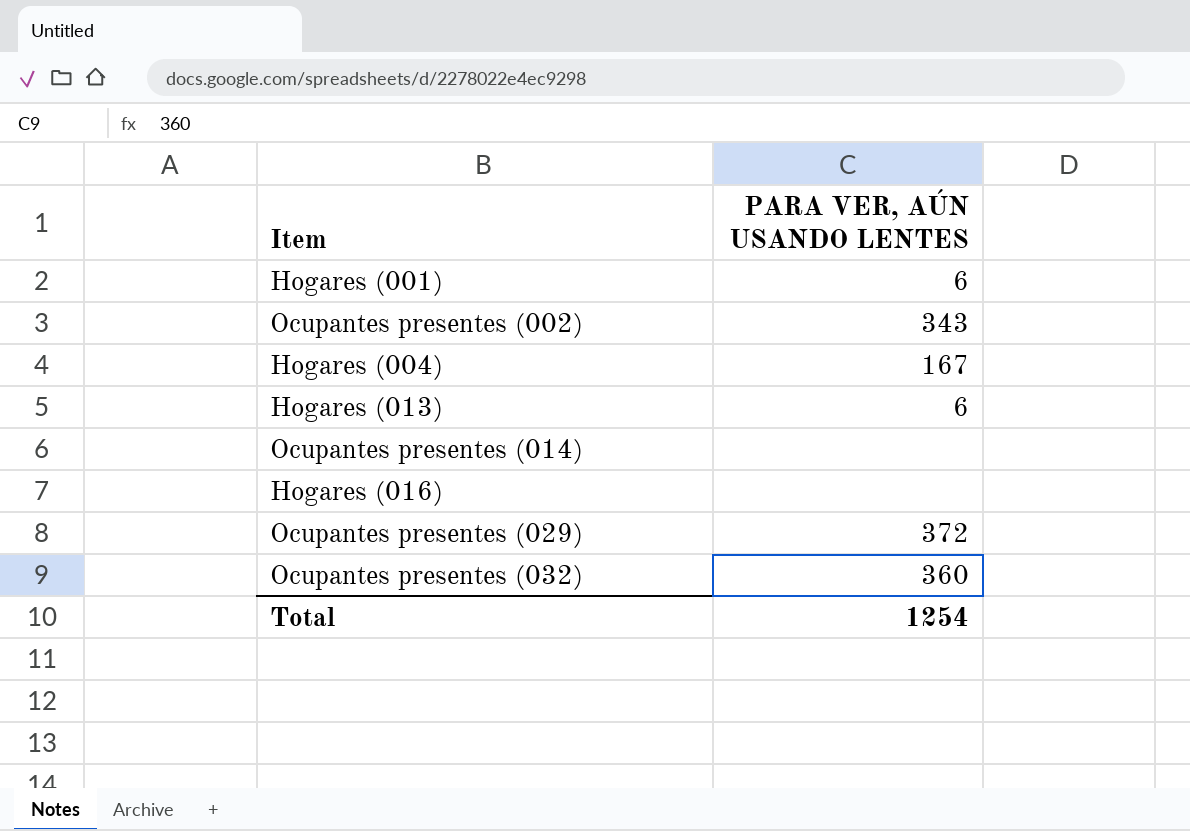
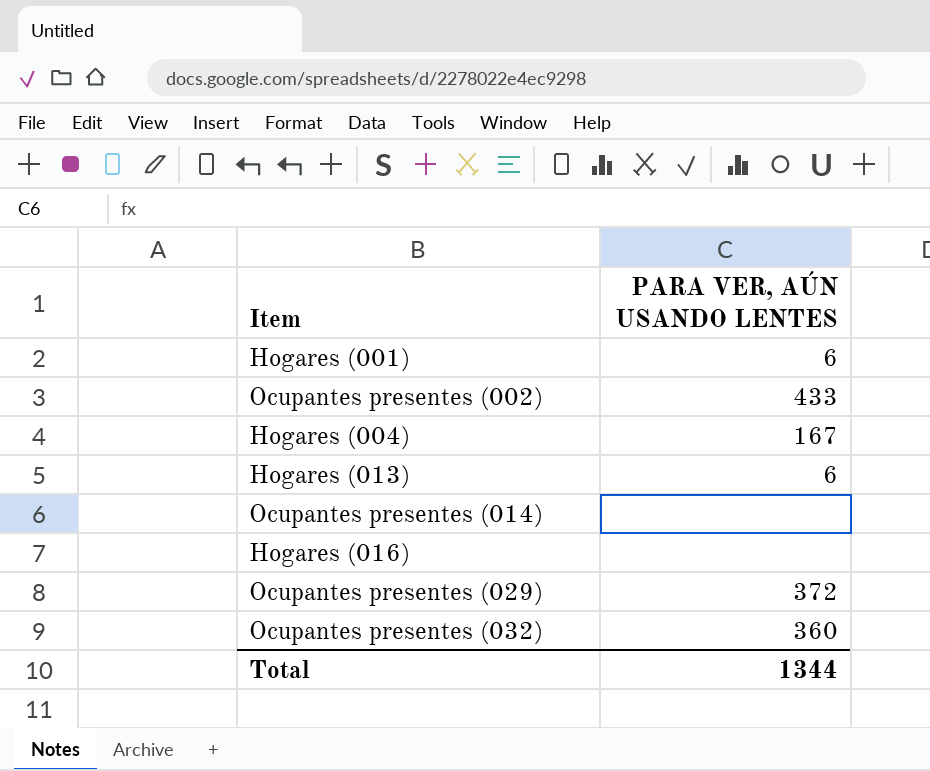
Ocupantes presentes (002) | PARA VER, AÚN USANDO LENTES: 343 -> 433
Total | PARA VER, AÚN USANDO LENTES: 1254 -> 1344

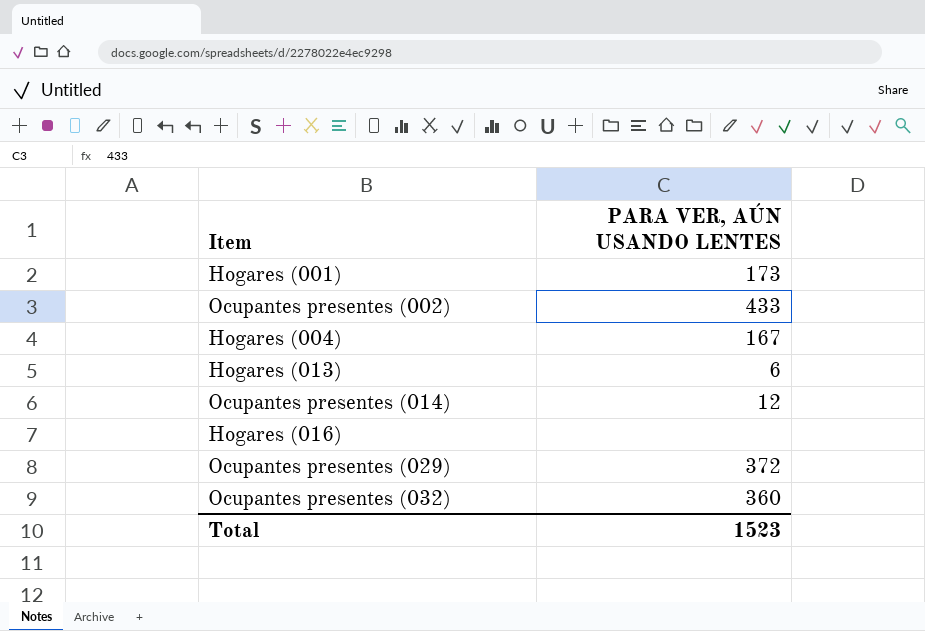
Hogares (001) | PARA VER, AÚN USANDO LENTES: 6 -> 173
Ocupantes presentes (014) | PARA VER, AÚN USANDO LENTES: none -> 12
Total | PARA VER, AÚN USANDO LENTES: 1344 -> 1523

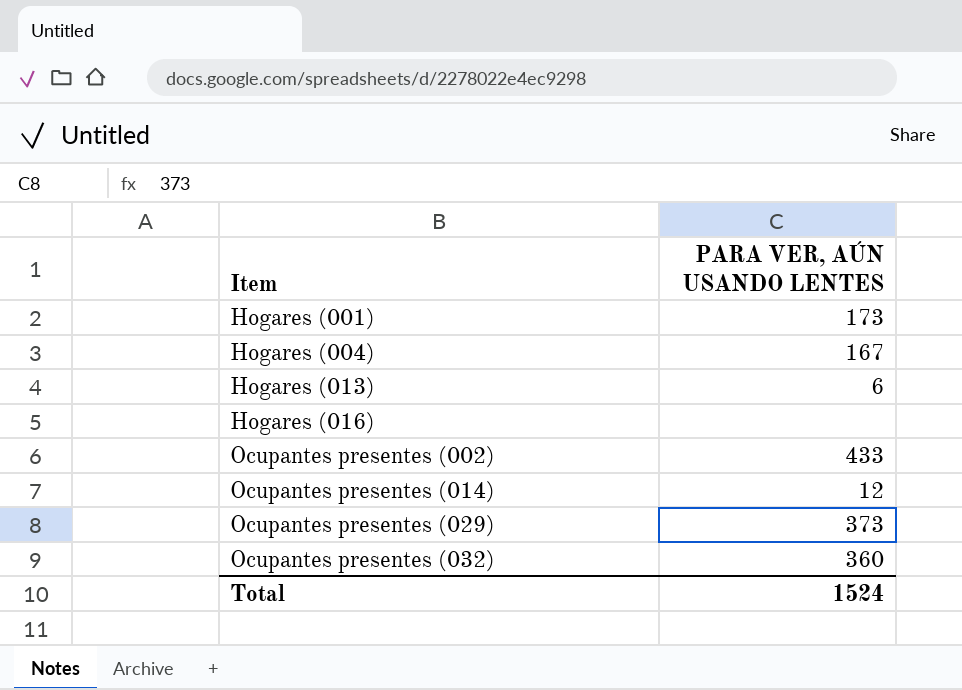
row order: none -> Item ascending
Ocupantes presentes (029) | PARA VER, AÚN USANDO LENTES: 372 -> 373
Total | PARA VER, AÚN USANDO LENTES: 1523 -> 1524

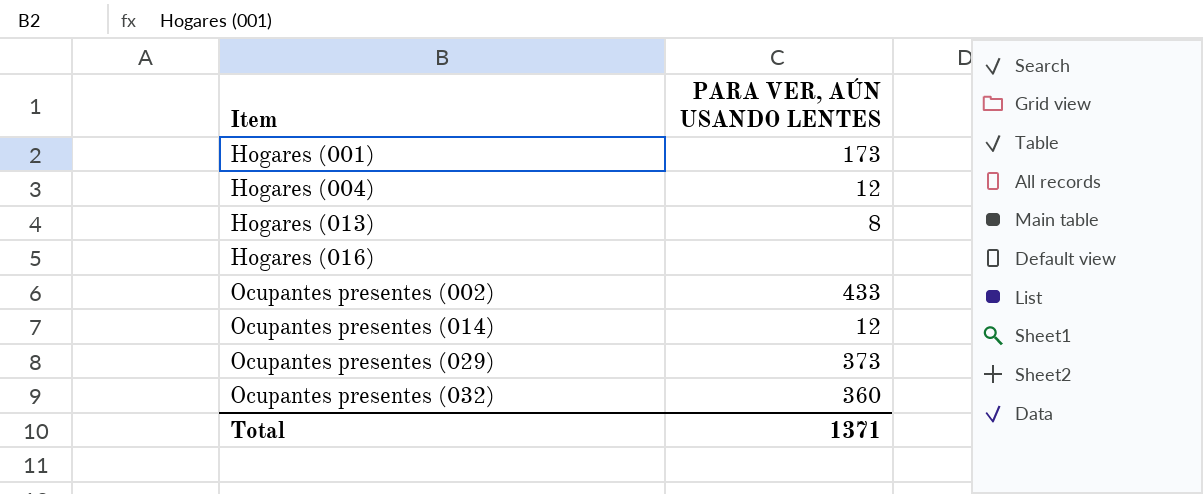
Hogares (004) | PARA VER, AÚN USANDO LENTES: 167 -> 12
Hogares (013) | PARA VER, AÚN USANDO LENTES: 6 -> 8
Total | PARA VER, AÚN USANDO LENTES: 1524 -> 1371

